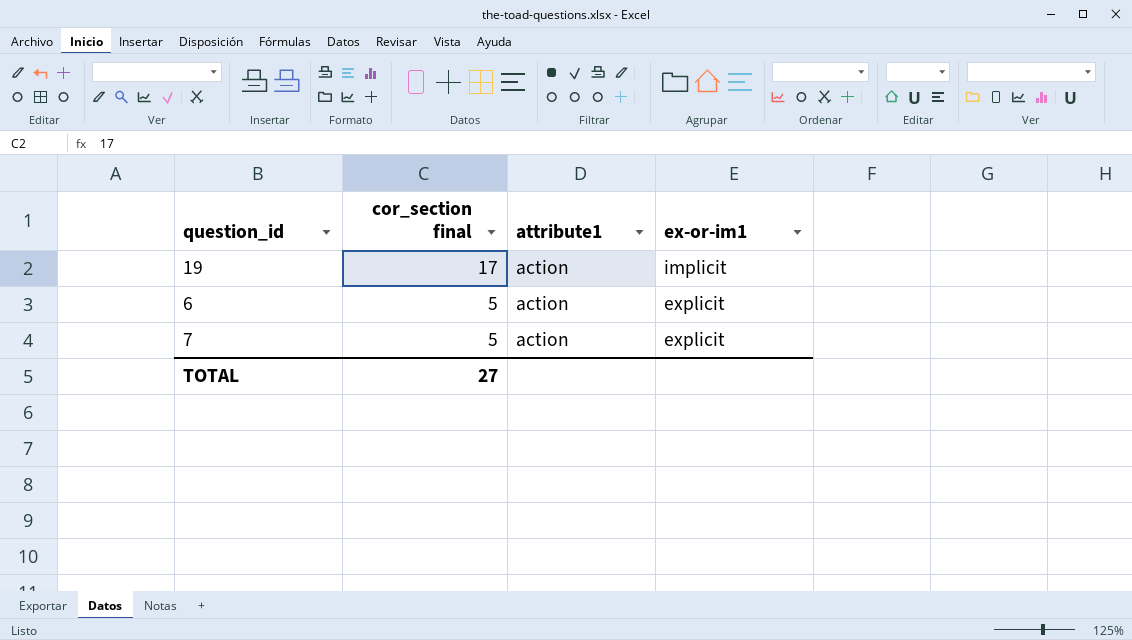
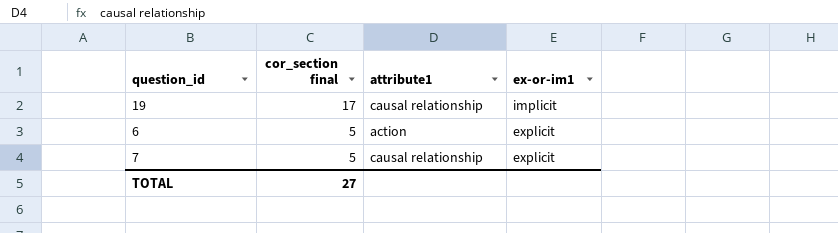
19 | attribute1: action -> causal relationship
7 | attribute1: action -> causal relationship

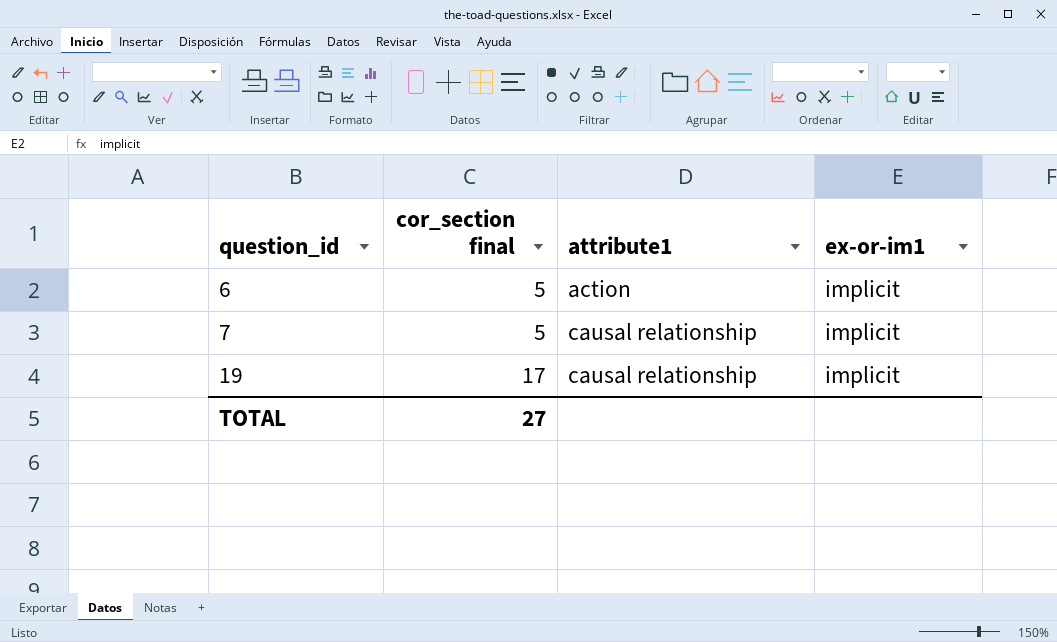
row order: cor_section final descending -> question_id ascending
6 | ex-or-im1: explicit -> implicit
7 | ex-or-im1: explicit -> implicit

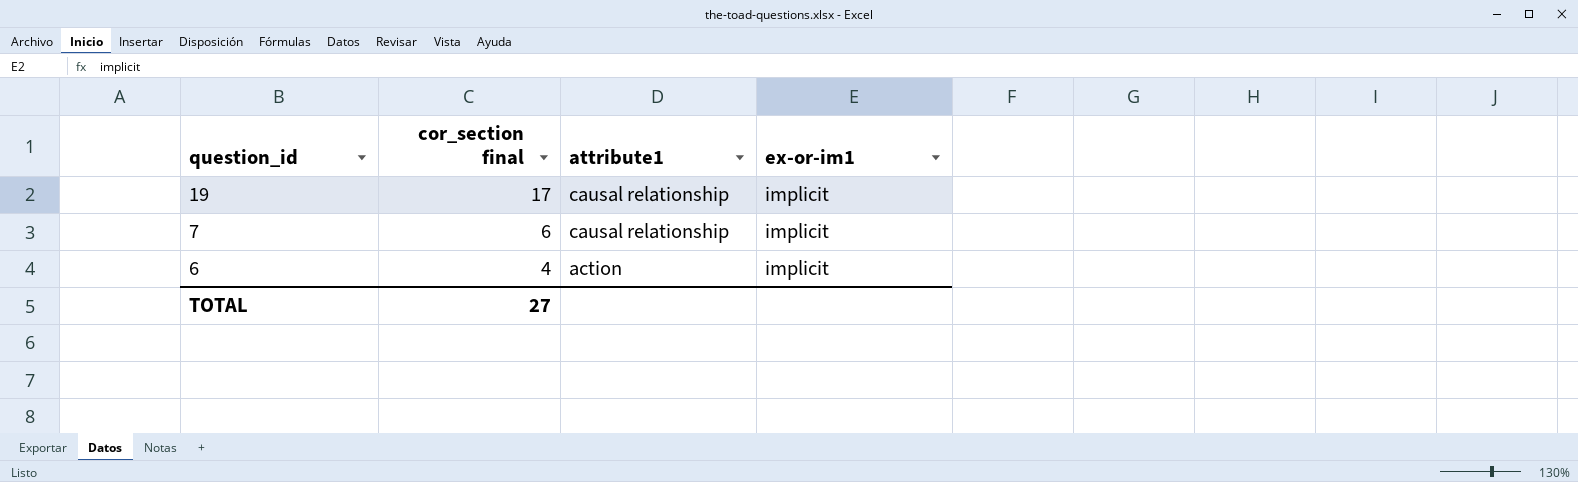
row order: question_id ascending -> question_id descending
7 | cor_section final: 5 -> 6
6 | cor_section final: 5 -> 4

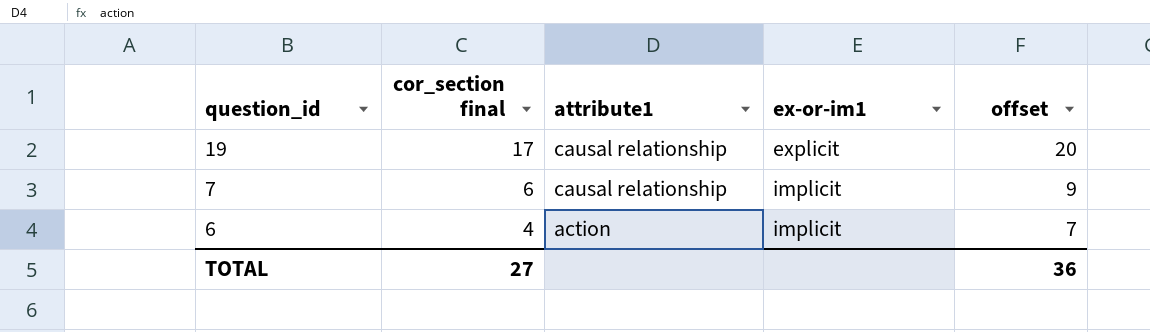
column offset | formula: none -> [cor_section final] + 3
19 | ex-or-im1: implicit -> explicit

